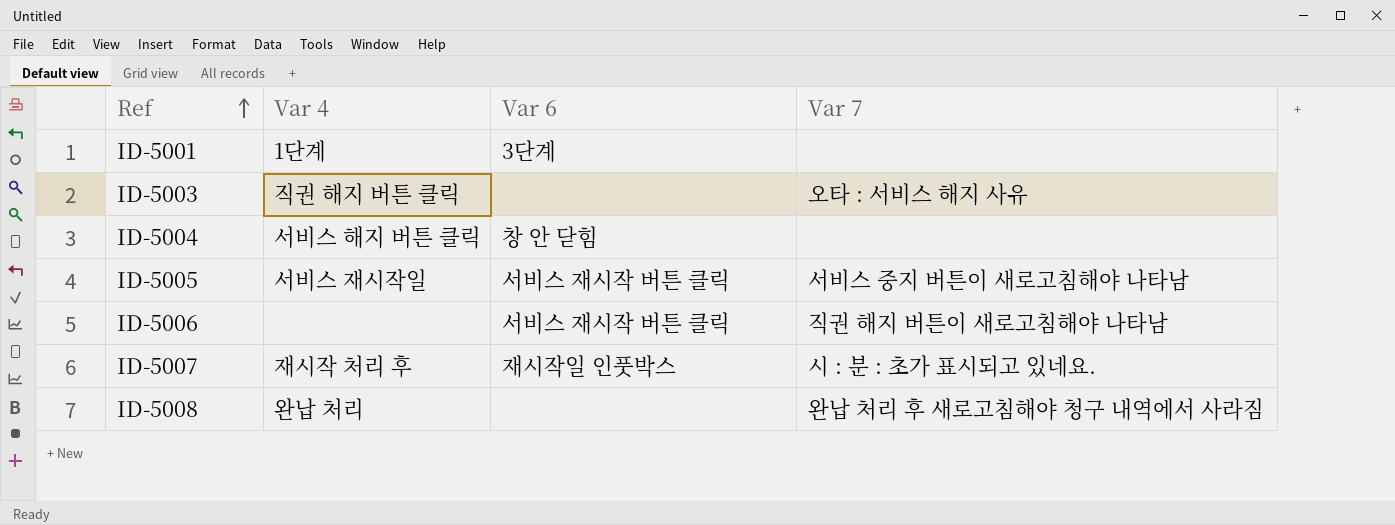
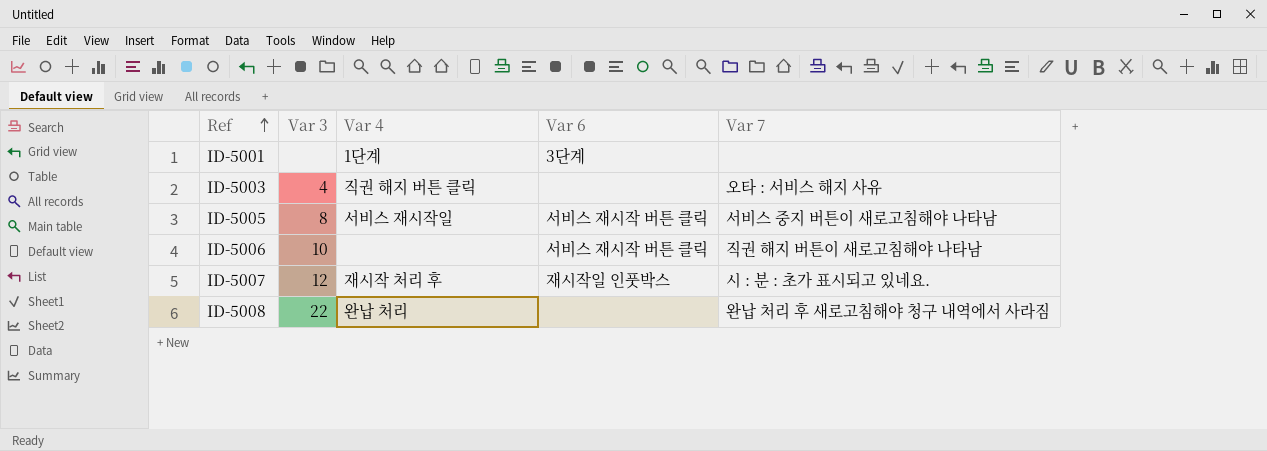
column Var 3 | position: none -> 2
row ID-5004: 서비스 해지 버튼 클릭 | 창 안 닫힘 | none -> none

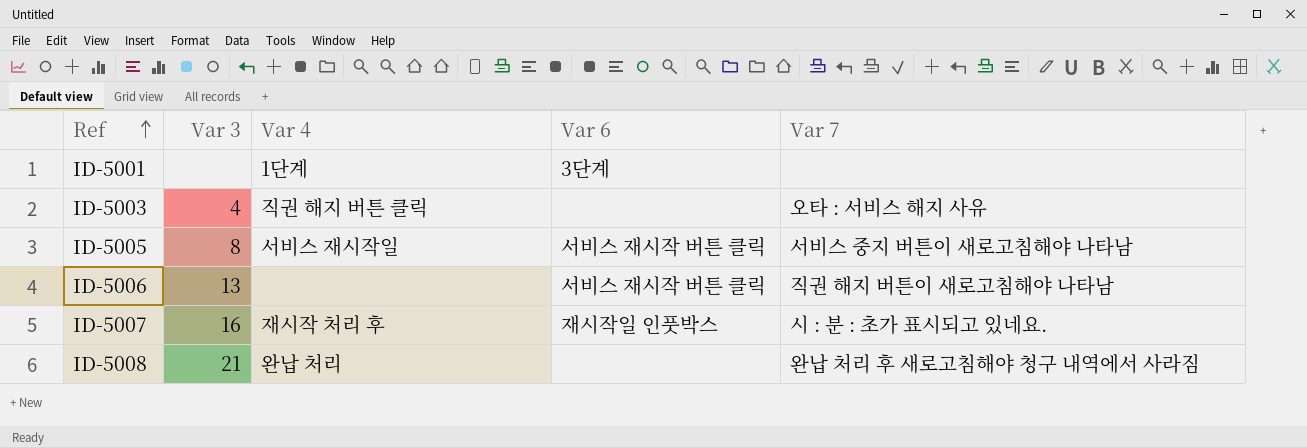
ID-5006 | Var 3: 10 -> 13
ID-5007 | Var 3: 12 -> 16
ID-5008 | Var 3: 22 -> 21

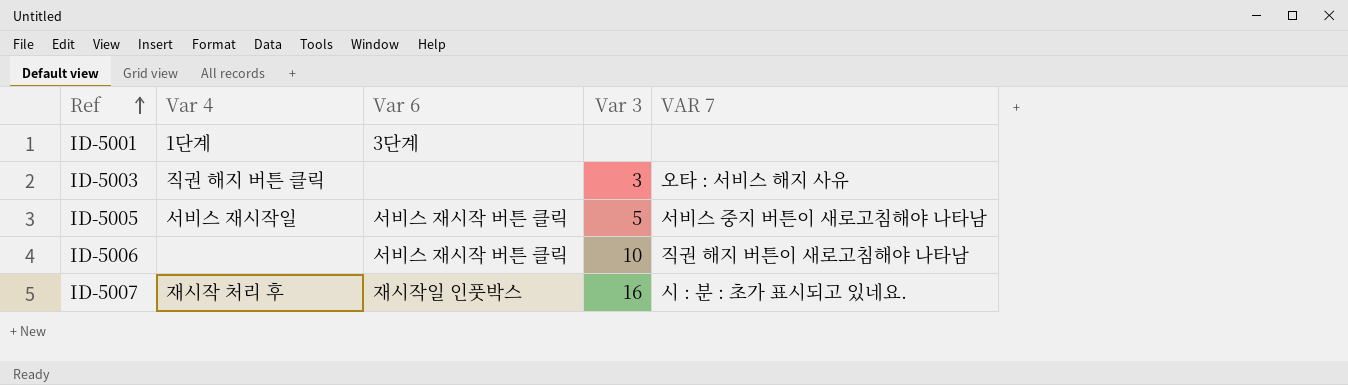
column Var 3 | position: 2 -> 4
column name: Var 7 -> VAR 7
row ID-5008: 21 | 완납 처리 | none | 완납 처리 후 새로고침해야 청구 내역에서 사라짐 -> none
ID-5003 | Var 3: 4 -> 3
ID-5005 | Var 3: 8 -> 5
ID-5006 | Var 3: 13 -> 10

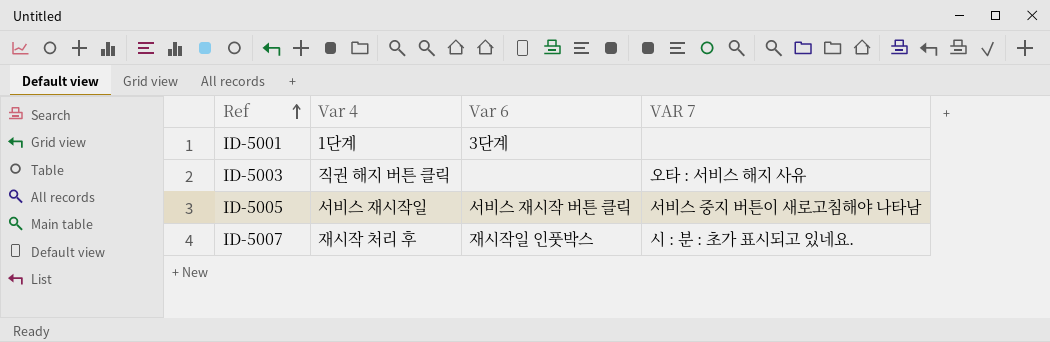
column Var 3 | position: 4 -> none
row ID-5006: none | 서비스 재시작 버튼 클릭 | 10 | 직권 해지 버튼이 새로고침해야 나타남 -> none

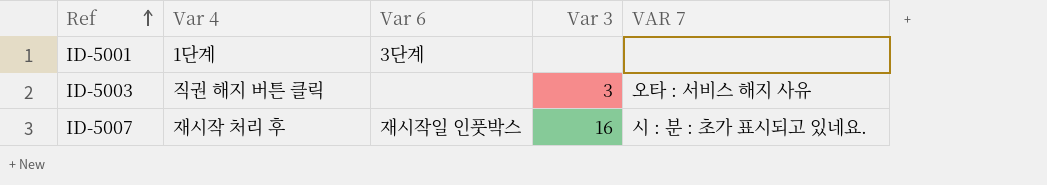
column Var 3 | position: none -> 4
row ID-5005: 서비스 재시작일 | 서비스 재시작 버튼 클릭 | 서비스 중지 버튼이 새로고침해야 나타남 -> none

